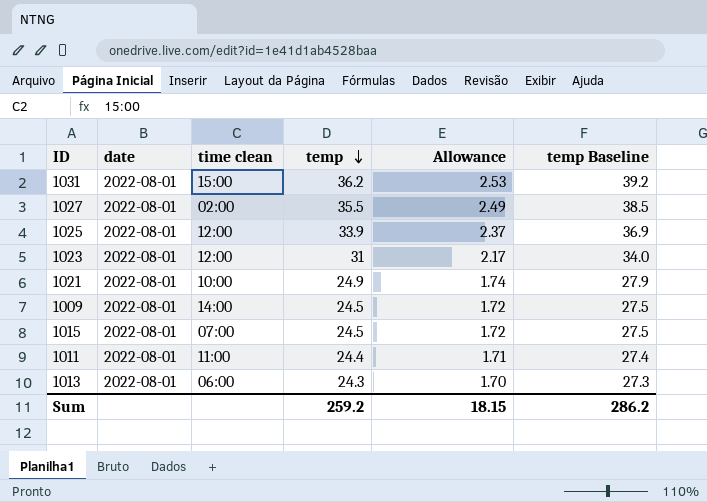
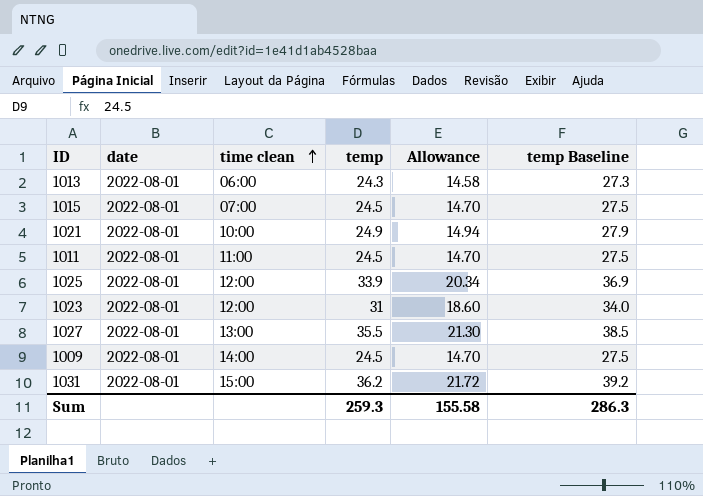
row order: temp descending -> time clean ascending
column Allowance | formula: [temp] * 0.07 -> [temp] * 0.6
1011 | temp: 24.4 -> 24.5
1011 | temp Baseline: 27.4 -> 27.5
1027 | time clean: 02:00 -> 13:00
Sum | temp: 259.2 -> 259.3
Sum | Allowance: 18.15 -> 155.58
Sum | temp Baseline: 286.2 -> 286.3

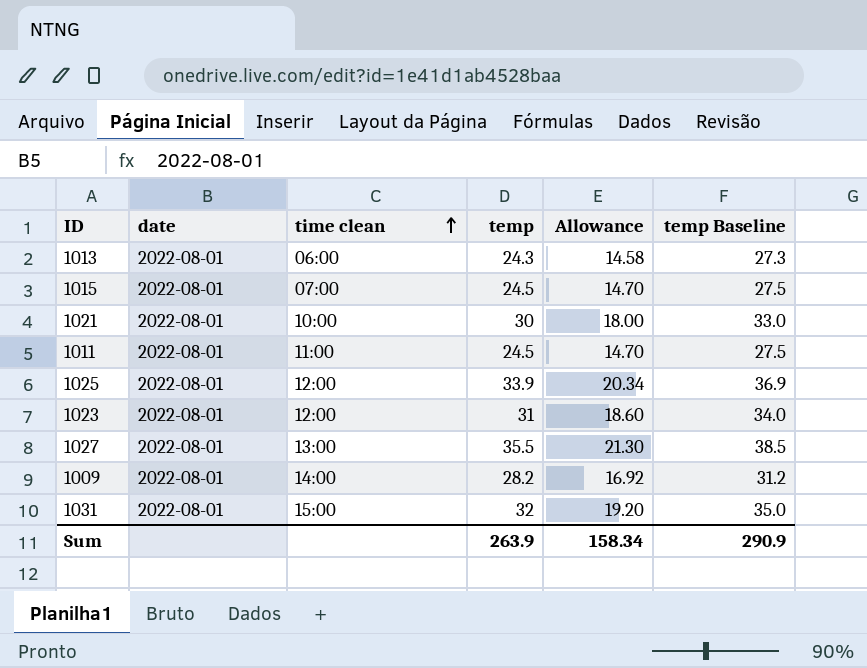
1021 | temp: 24.9 -> 30
1021 | Allowance: 14.94 -> 18.00
1021 | temp Baseline: 27.9 -> 33.0
1009 | temp: 24.5 -> 28.2
1009 | Allowance: 14.70 -> 16.92
1009 | temp Baseline: 27.5 -> 31.2
1031 | temp: 36.2 -> 32
1031 | Allowance: 21.72 -> 19.20
1031 | temp Baseline: 39.2 -> 35.0
Sum | temp: 259.3 -> 263.9
Sum | Allowance: 155.58 -> 158.34
Sum | temp Baseline: 286.3 -> 290.9

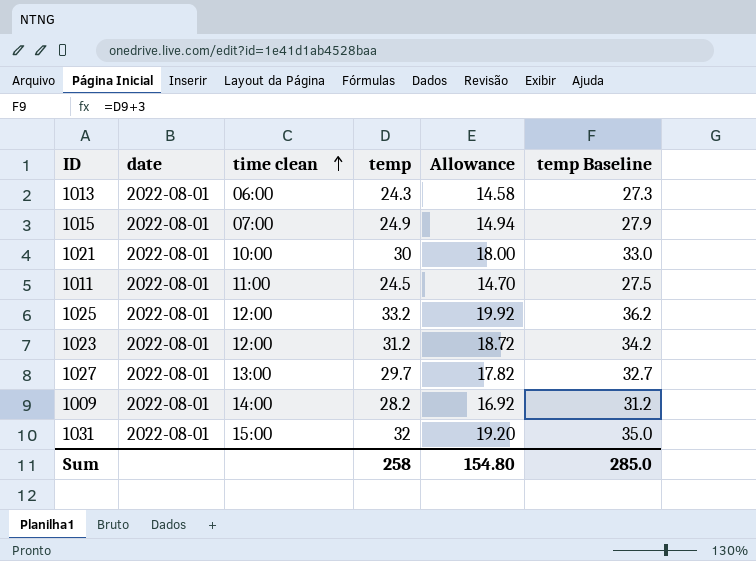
1015 | temp: 24.5 -> 24.9
1015 | Allowance: 14.70 -> 14.94
1015 | temp Baseline: 27.5 -> 27.9
1025 | temp: 33.9 -> 33.2
1025 | Allowance: 20.34 -> 19.92
1025 | temp Baseline: 36.9 -> 36.2
1023 | temp: 31 -> 31.2
1023 | Allowance: 18.60 -> 18.72
1023 | temp Baseline: 34.0 -> 34.2
1027 | temp: 35.5 -> 29.7
1027 | Allowance: 21.30 -> 17.82
1027 | temp Baseline: 38.5 -> 32.7
Sum | temp: 263.9 -> 258
Sum | Allowance: 158.34 -> 154.80
Sum | temp Baseline: 290.9 -> 285.0

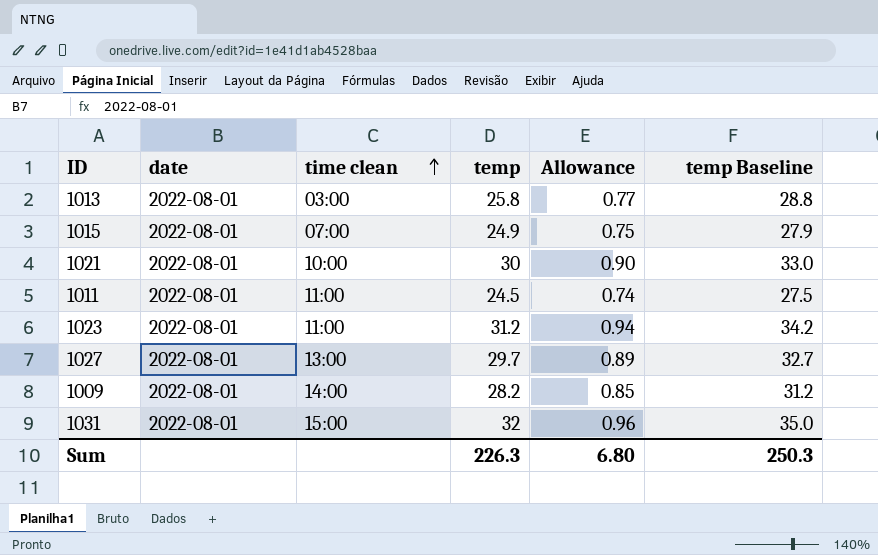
column Allowance | formula: [temp] * 0.6 -> [temp] * 0.03
row 1025: 2022-08-01 | 12:00 | 33.2 | 19.92 | 36.2 -> none
1013 | time clean: 06:00 -> 03:00
1013 | temp: 24.3 -> 25.8
1013 | temp Baseline: 27.3 -> 28.8
1023 | time clean: 12:00 -> 11:00
Sum | temp: 258 -> 226.3
Sum | Allowance: 154.80 -> 6.80
Sum | temp Baseline: 285.0 -> 250.3

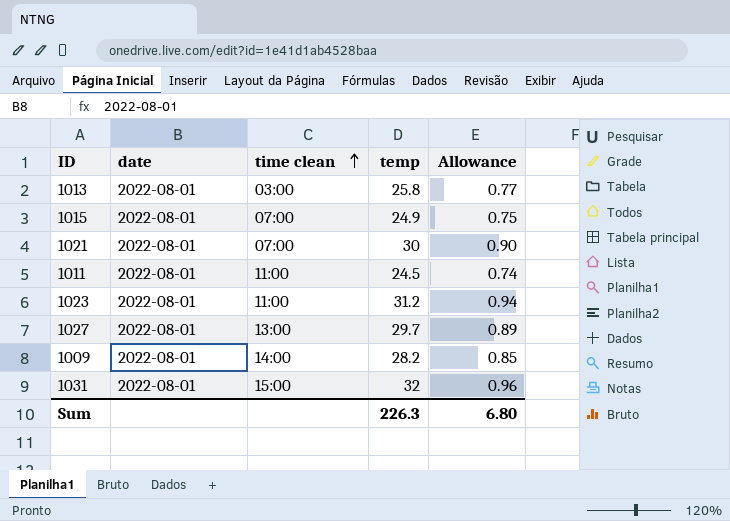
column temp Baseline | formula: [temp] + 3 -> none
1021 | time clean: 10:00 -> 07:00

